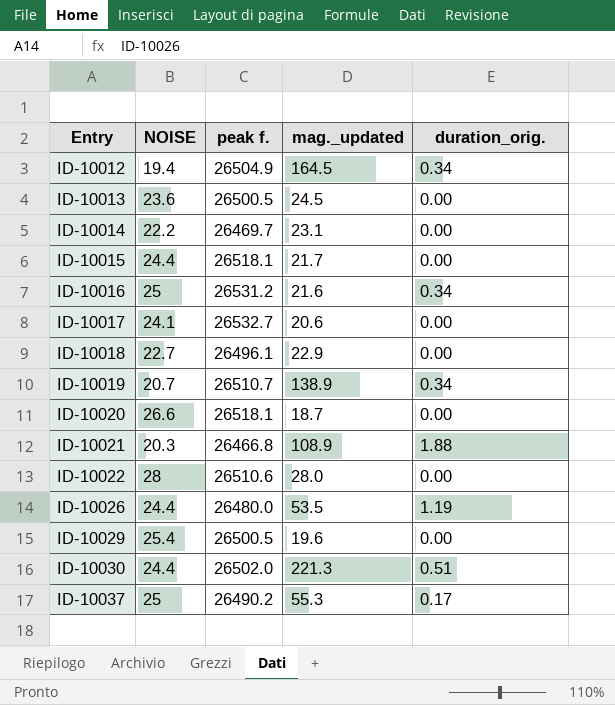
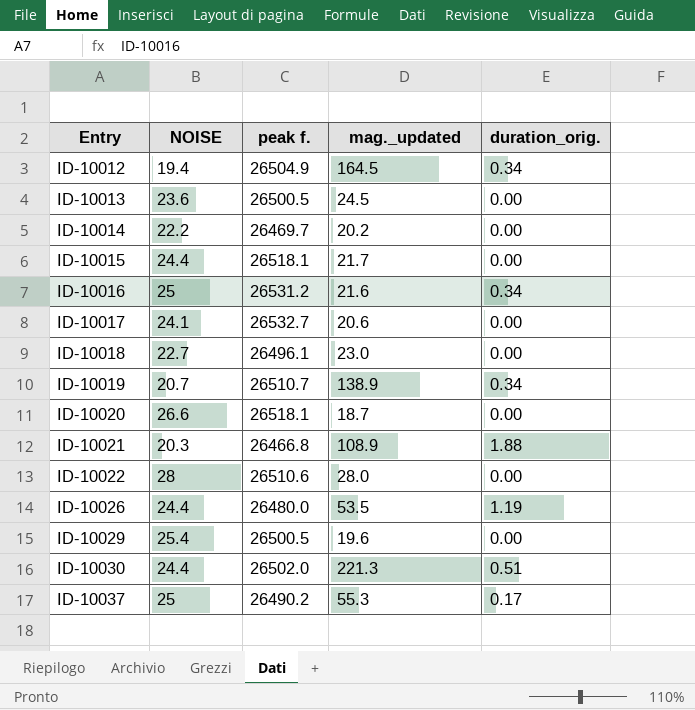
ID-10014 | mag._updated: 23.1 -> 20.2
ID-10018 | mag._updated: 22.9 -> 23.0

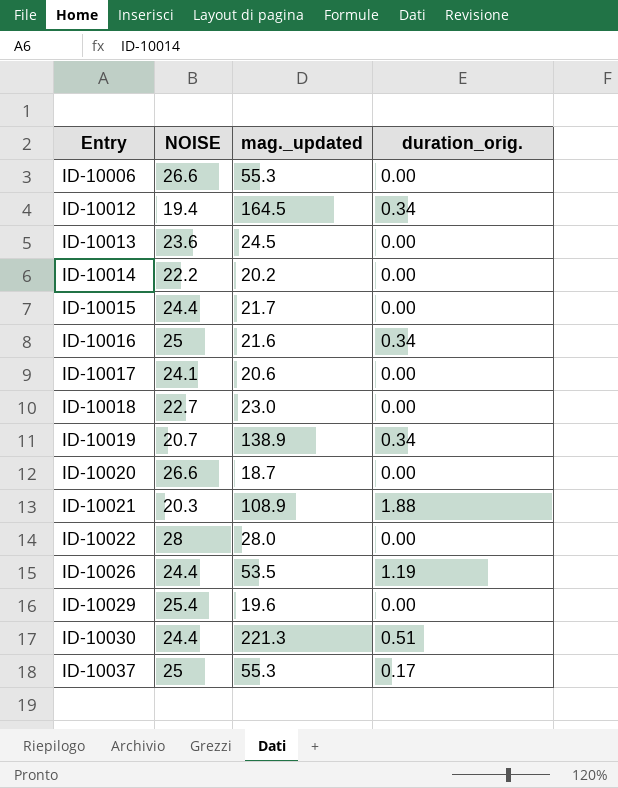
column peak f. | position: 3 -> none
row ID-10006: none -> 26.6 | 55.3 | 0.00

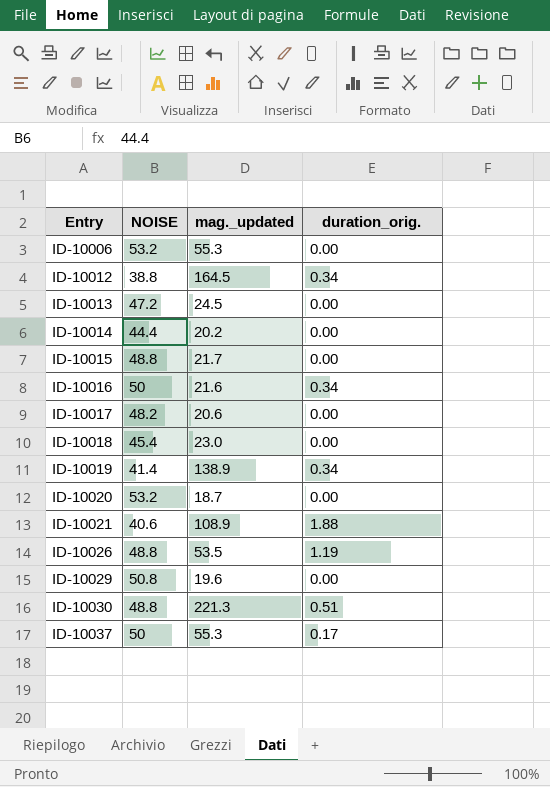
row ID-10022: 28 | 28.0 | 0.00 -> none
ID-10006 | NOISE: 26.6 -> 53.2
ID-10012 | NOISE: 19.4 -> 38.8
ID-10013 | NOISE: 23.6 -> 47.2
ID-10014 | NOISE: 22.2 -> 44.4
ID-10015 | NOISE: 24.4 -> 48.8
ID-10016 | NOISE: 25 -> 50
ID-10017 | NOISE: 24.1 -> 48.2
ID-10018 | NOISE: 22.7 -> 45.4
ID-10019 | NOISE: 20.7 -> 41.4
ID-10020 | NOISE: 26.6 -> 53.2
ID-10021 | NOISE: 20.3 -> 40.6
ID-10026 | NOISE: 24.4 -> 48.8
ID-10029 | NOISE: 25.4 -> 50.8
ID-10030 | NOISE: 24.4 -> 48.8
ID-10037 | NOISE: 25 -> 50

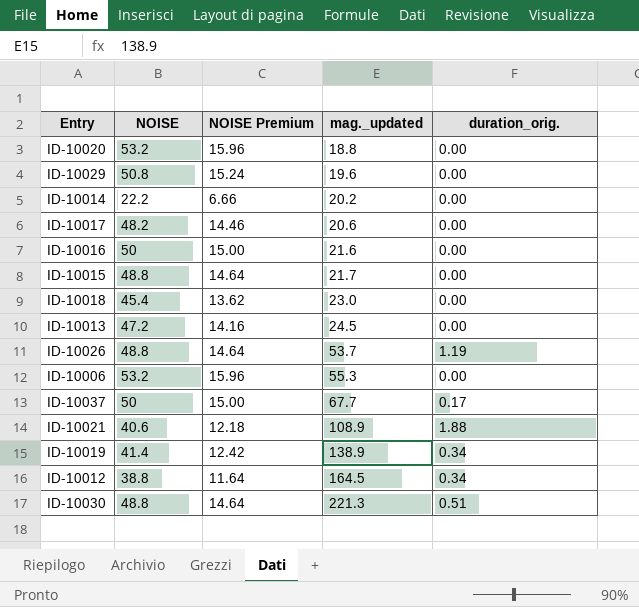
row order: Entry ascending -> mag._updated ascending
column NOISE Premium | formula: none -> [NOISE] * 0.3
ID-10020 | mag._updated: 18.7 -> 18.8
ID-10014 | NOISE: 44.4 -> 22.2
ID-10016 | duration_orig.: 0.34 -> 0.00
ID-10026 | mag._updated: 53.5 -> 53.7
ID-10037 | mag._updated: 55.3 -> 67.7

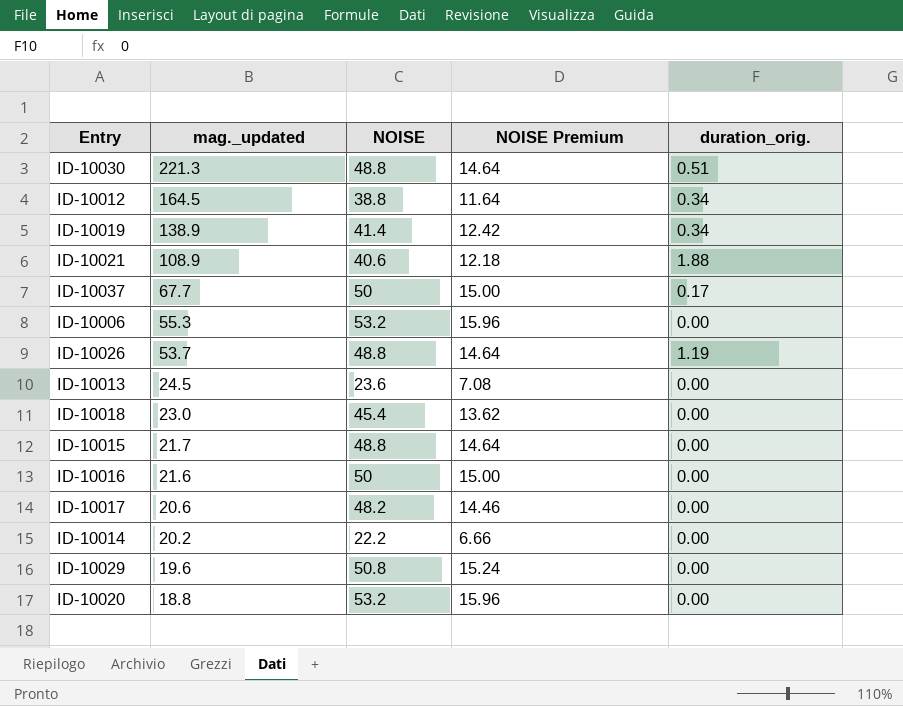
row order: mag._updated ascending -> mag._updated descending
column mag._updated | position: 4 -> 2
ID-10013 | NOISE: 47.2 -> 23.6
ID-10013 | NOISE Premium: 14.16 -> 7.08

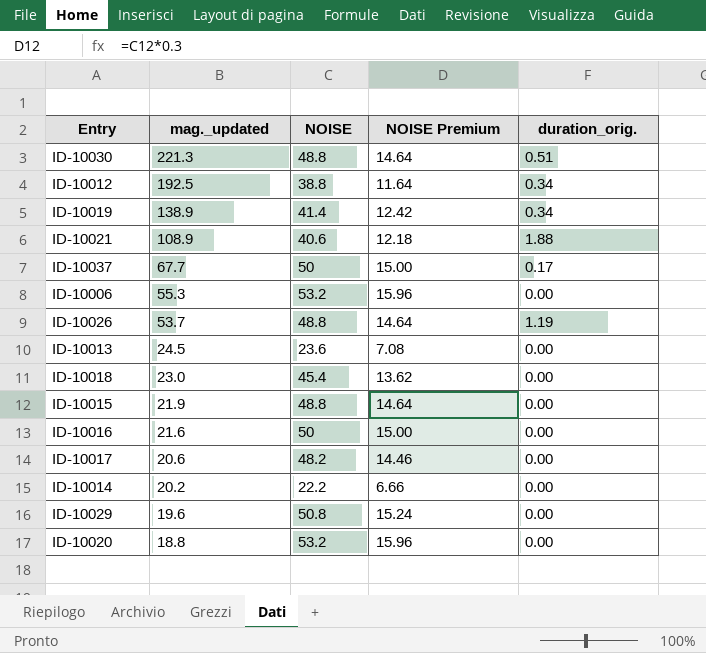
ID-10012 | mag._updated: 164.5 -> 192.5
ID-10015 | mag._updated: 21.7 -> 21.9

